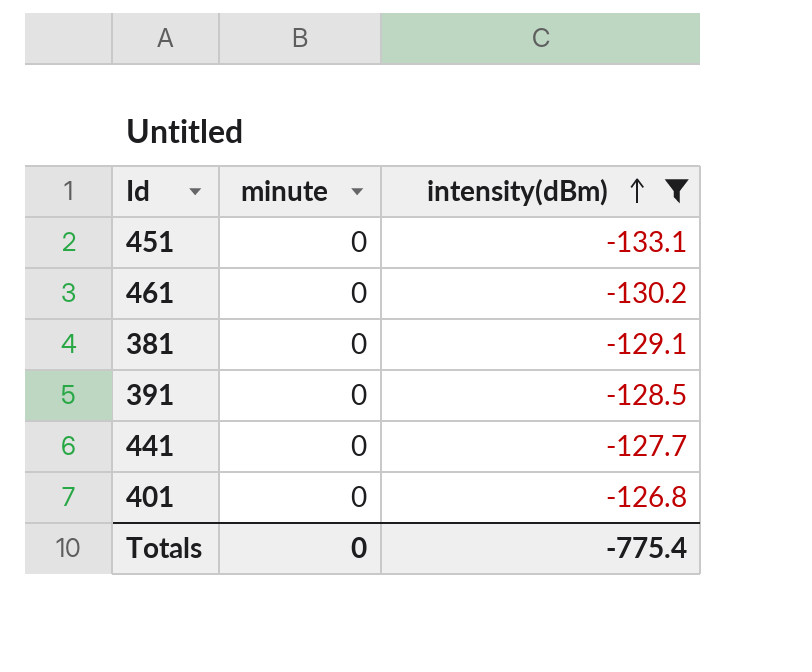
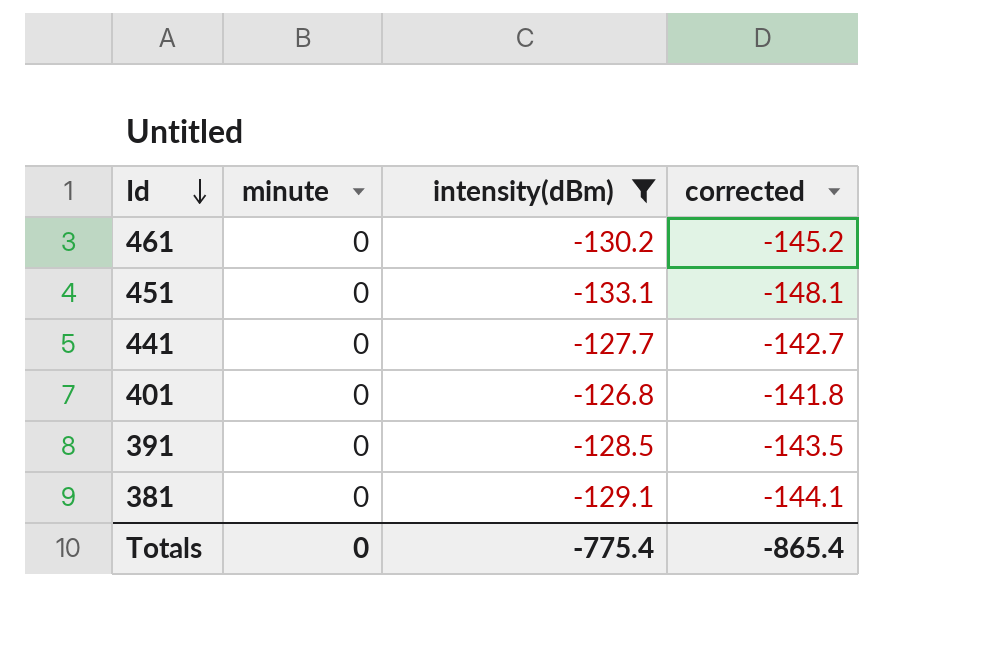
row order: intensity(dBm) ascending -> Id descending
column corrected | formula: none -> [intensity(dBm)] - 15

